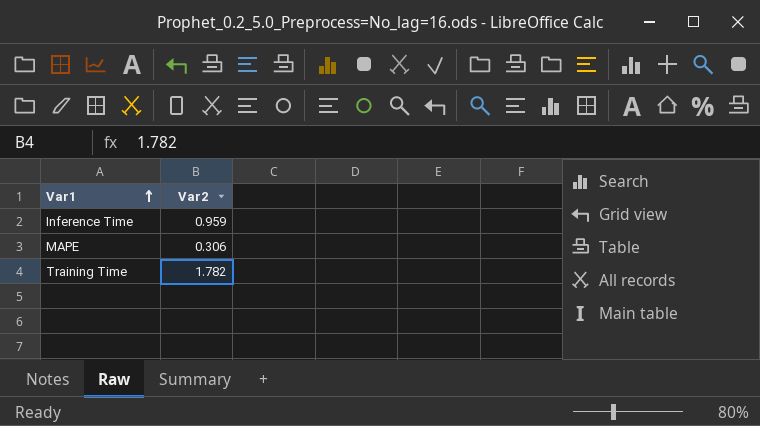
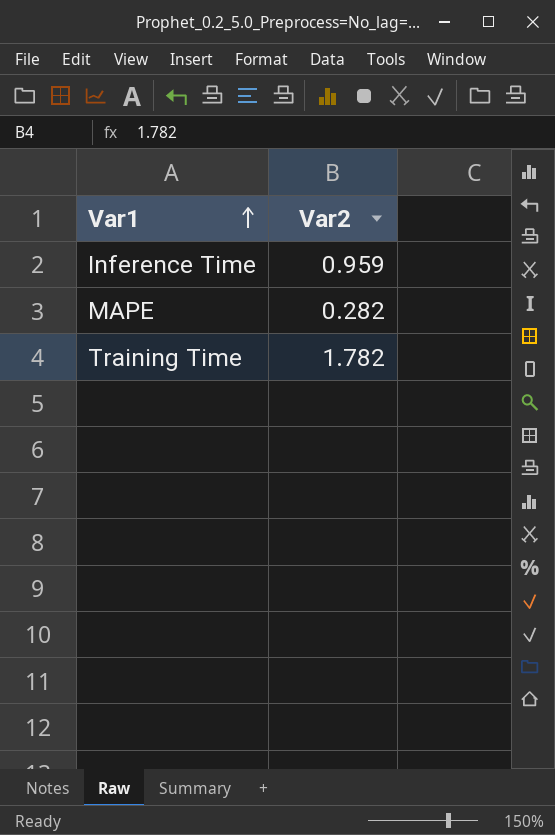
MAPE | Var2: 0.306 -> 0.282

